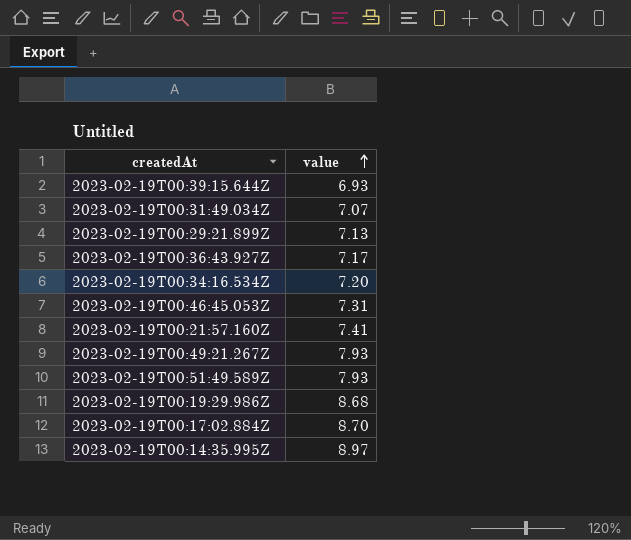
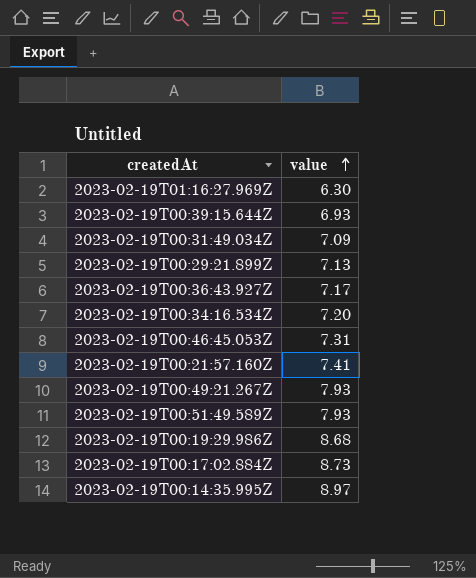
row 2023-02-19T01:16:27.969Z: none -> 6.30
2023-02-19T00:31:49.034Z | value: 7.07 -> 7.09
2023-02-19T00:17:02.884Z | value: 8.70 -> 8.73

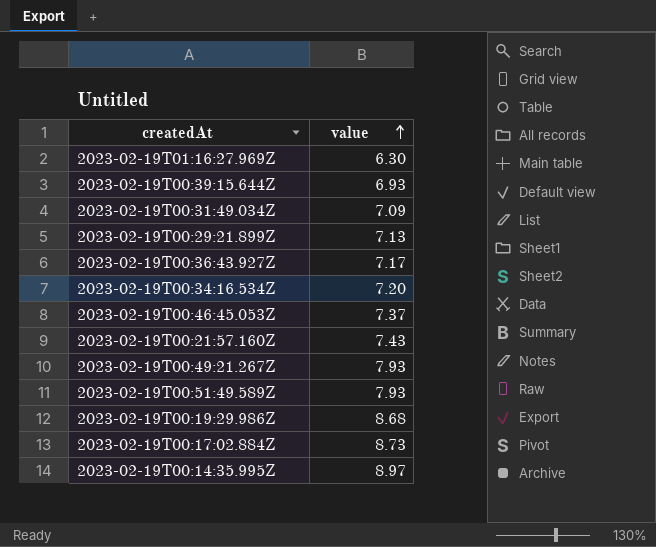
2023-02-19T00:46:45.053Z | value: 7.31 -> 7.37
2023-02-19T00:21:57.160Z | value: 7.41 -> 7.43

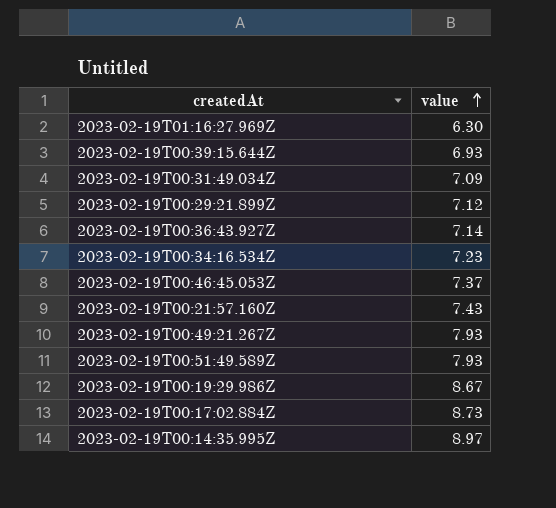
2023-02-19T00:29:21.899Z | value: 7.13 -> 7.12
2023-02-19T00:36:43.927Z | value: 7.17 -> 7.14
2023-02-19T00:34:16.534Z | value: 7.20 -> 7.23
2023-02-19T00:19:29.986Z | value: 8.68 -> 8.67

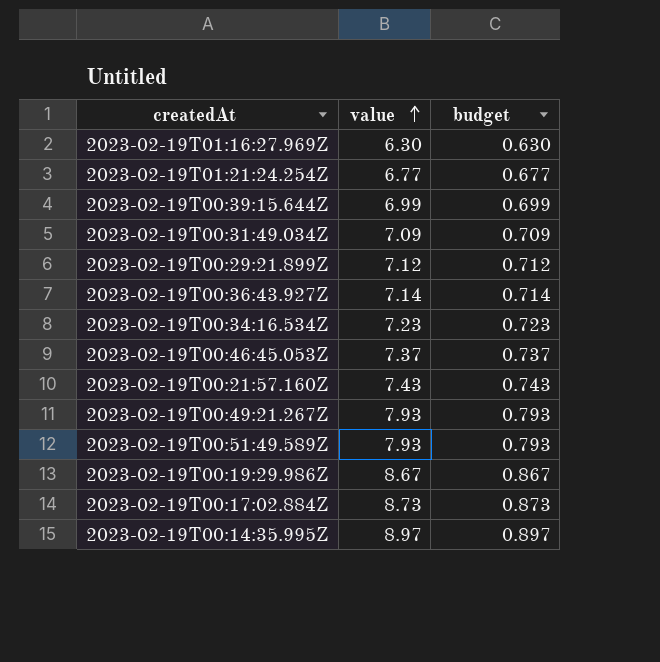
column budget | formula: none -> [value] * 0.1
row 2023-02-19T01:21:24.254Z: none -> 6.77 | 0.677
2023-02-19T00:39:15.644Z | value: 6.93 -> 6.99

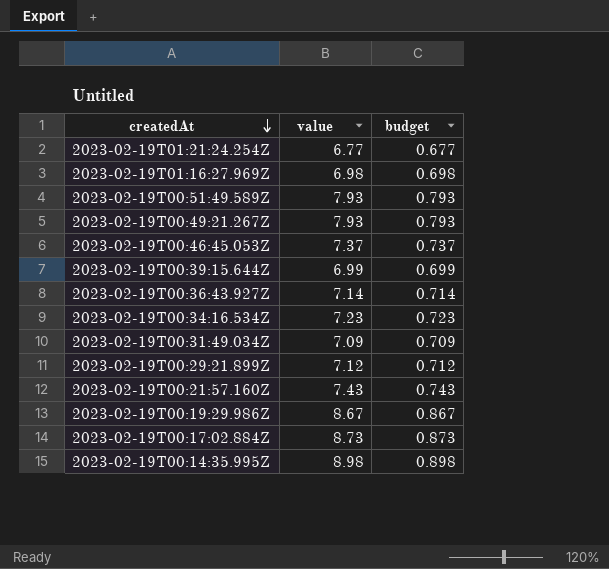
row order: value ascending -> createdAt descending
2023-02-19T01:16:27.969Z | value: 6.30 -> 6.98
2023-02-19T01:16:27.969Z | budget: 0.630 -> 0.698
2023-02-19T00:14:35.995Z | value: 8.97 -> 8.98
2023-02-19T00:14:35.995Z | budget: 0.897 -> 0.898

